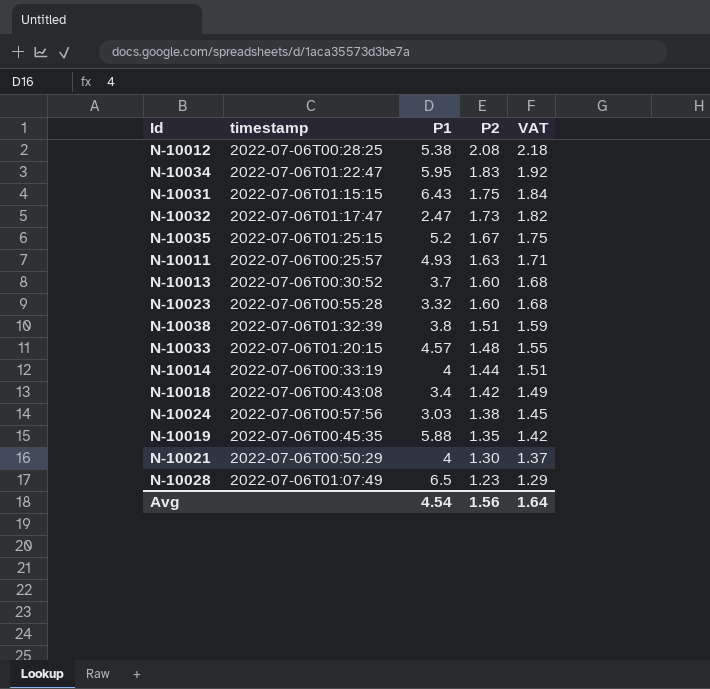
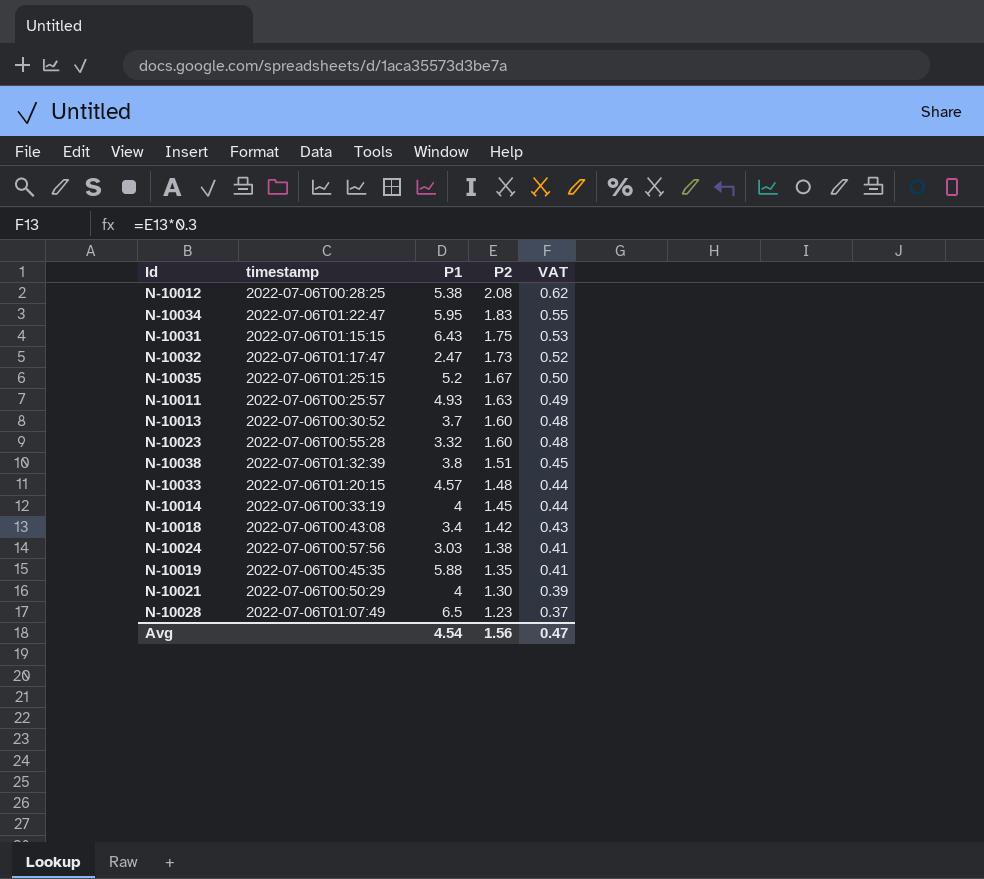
column VAT | formula: [P2] * 1.05 -> [P2] * 0.3
N-10014 | P2: 1.44 -> 1.45
Avg | VAT: 1.64 -> 0.47

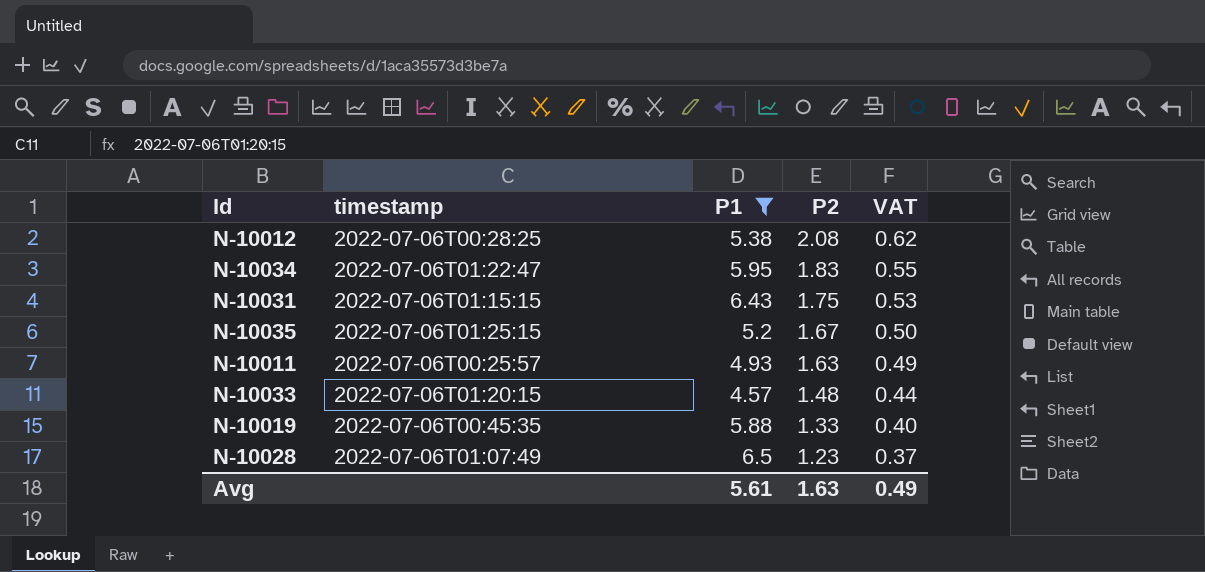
filter: none -> P1 >= 4.57
N-10019 | P2: 1.35 -> 1.33
N-10019 | VAT: 0.41 -> 0.40
Avg | P1: 4.54 -> 5.61
Avg | P2: 1.56 -> 1.63
Avg | VAT: 0.47 -> 0.49

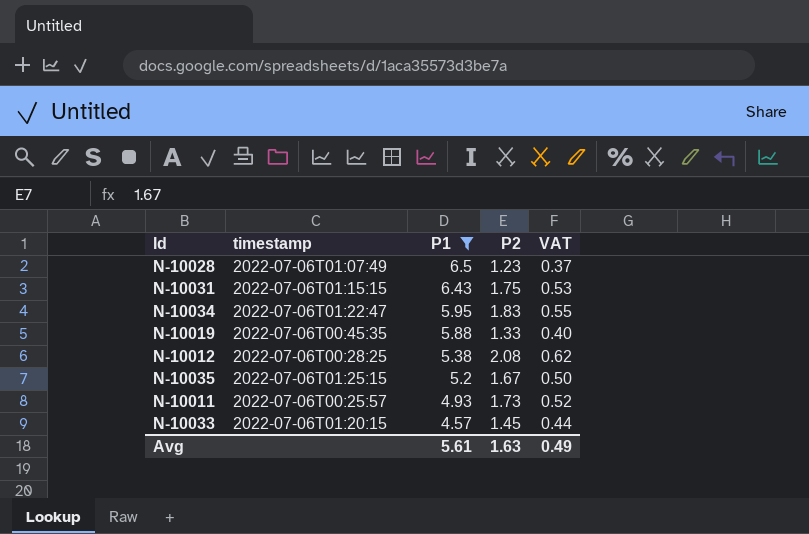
row order: P2 descending -> P1 descending
N-10011 | P2: 1.63 -> 1.73
N-10011 | VAT: 0.49 -> 0.52
N-10033 | P2: 1.48 -> 1.45

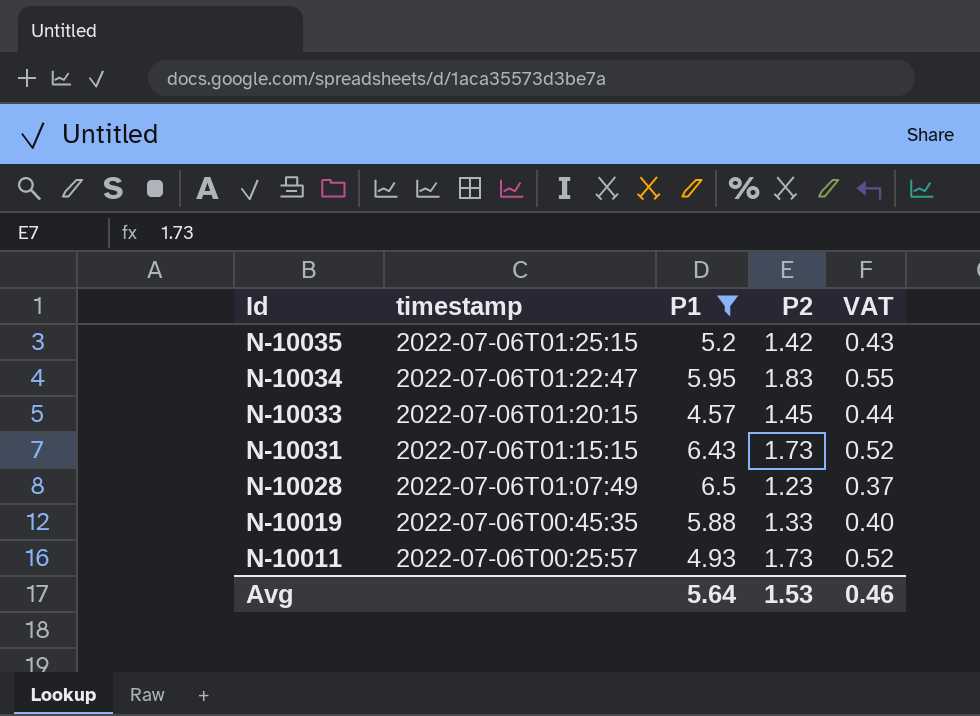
row order: P1 descending -> Id descending
row N-10012: 2022-07-06T00:28:25 | 5.38 | 2.08 | 0.62 -> none
N-10035 | P2: 1.67 -> 1.42
N-10035 | VAT: 0.50 -> 0.43
N-10031 | P2: 1.75 -> 1.73
N-10031 | VAT: 0.53 -> 0.52
Avg | P1: 5.61 -> 5.64
Avg | P2: 1.63 -> 1.53
Avg | VAT: 0.49 -> 0.46

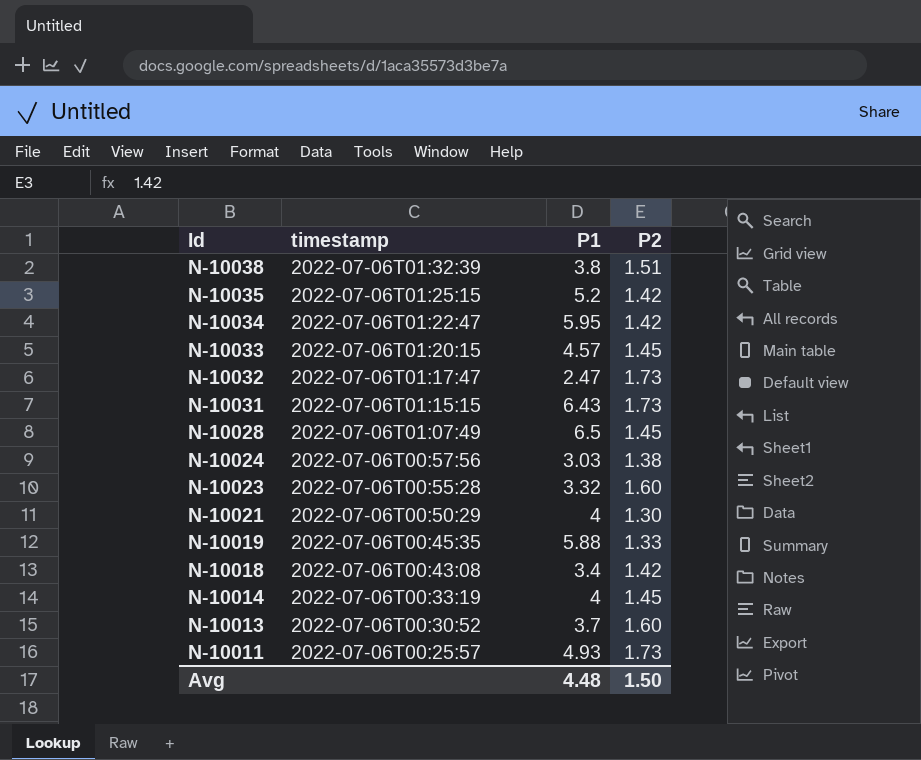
filter: P1 >= 4.57 -> none
column VAT | formula: [P2] * 0.3 -> none
N-10034 | P2: 1.83 -> 1.42
N-10028 | P2: 1.23 -> 1.45
Avg | P1: 5.64 -> 4.48
Avg | P2: 1.53 -> 1.50

